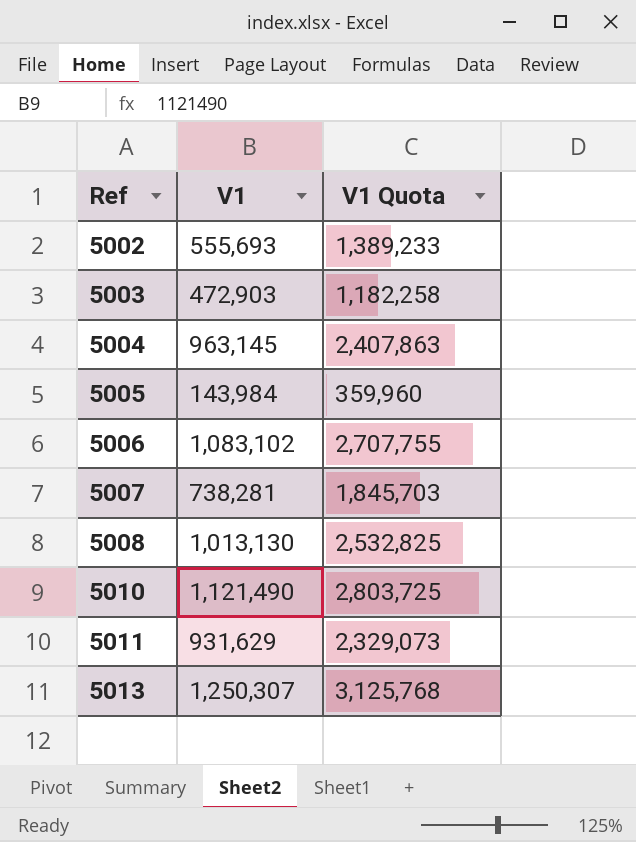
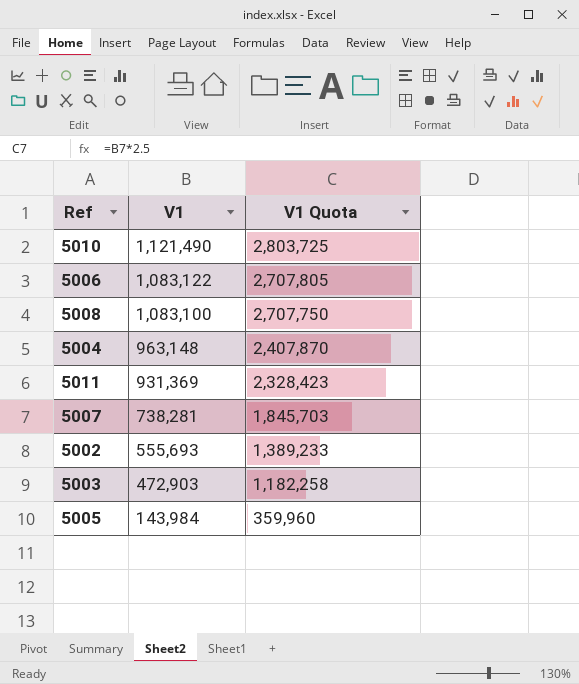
row order: Ref ascending -> V1 descending
row 5013: 1,250,307 | 3,125,768 -> none
5006 | V1: 1,083,102 -> 1,083,122
5006 | V1 Quota: 2,707,755 -> 2,707,805
5008 | V1: 1,013,130 -> 1,083,100
5008 | V1 Quota: 2,532,825 -> 2,707,750
5004 | V1: 963,145 -> 963,148
5004 | V1 Quota: 2,407,863 -> 2,407,870
5011 | V1: 931,629 -> 931,369
5011 | V1 Quota: 2,329,073 -> 2,328,423

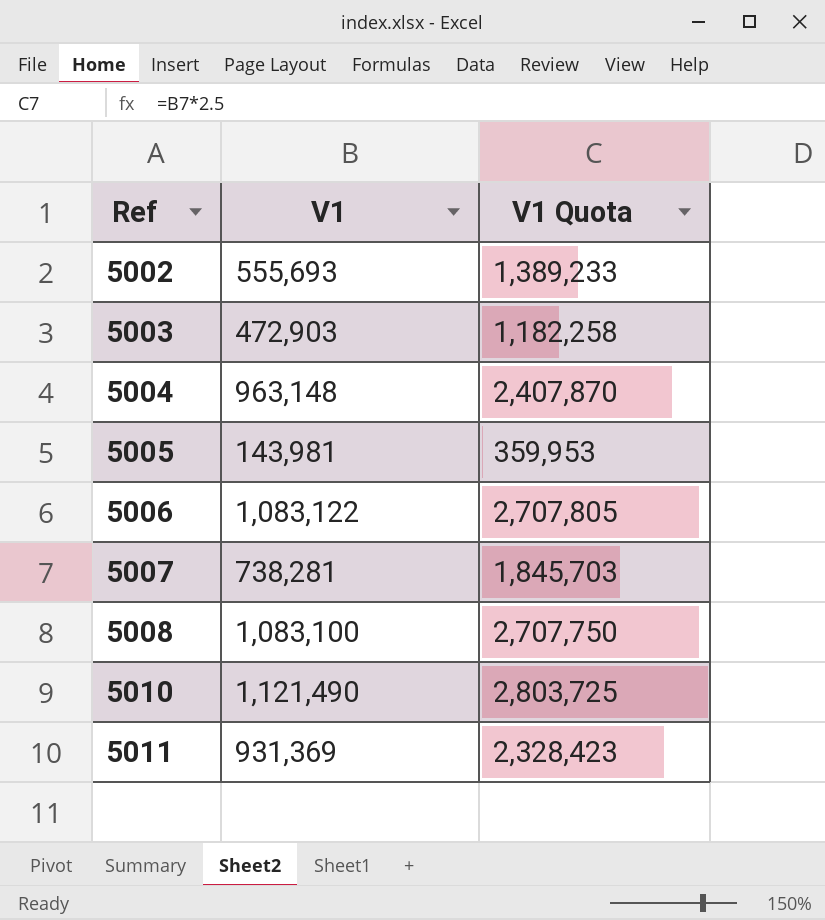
row order: V1 descending -> Ref ascending
5005 | V1: 143,984 -> 143,981
5005 | V1 Quota: 359,960 -> 359,953

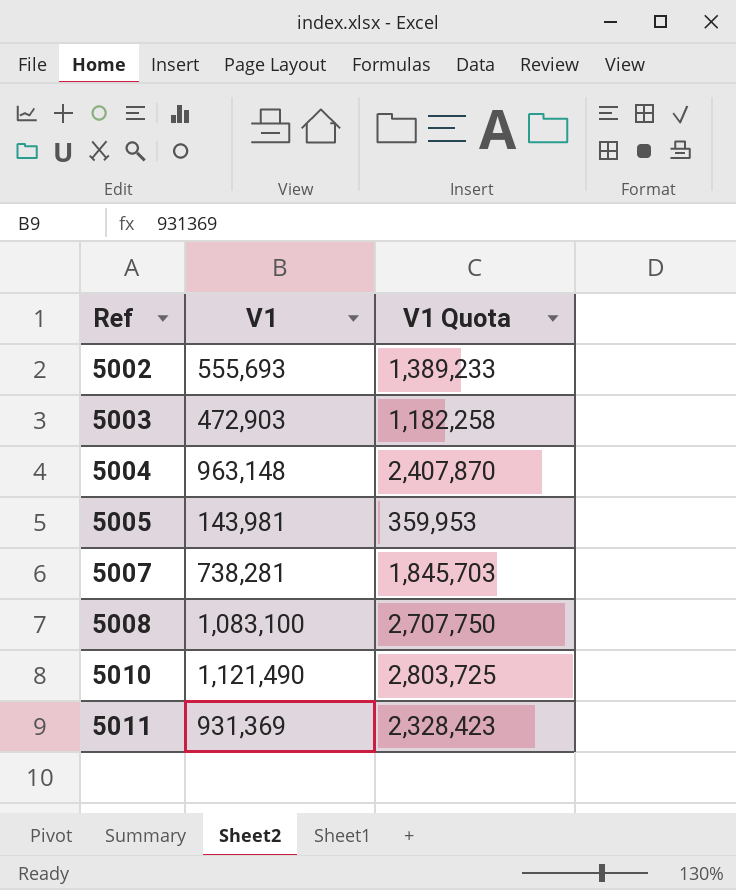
row 5006: 1,083,122 | 2,707,805 -> none

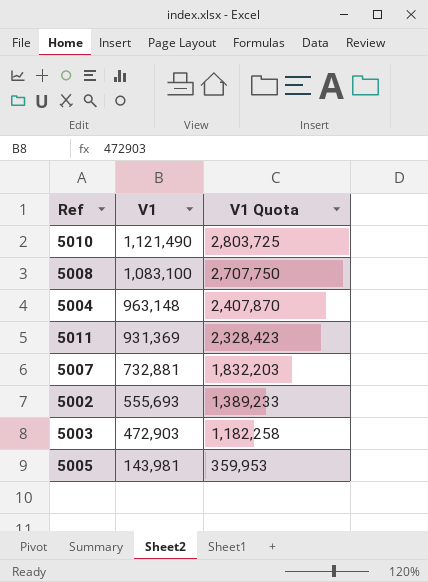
row order: Ref ascending -> V1 descending
5007 | V1: 738,281 -> 732,881
5007 | V1 Quota: 1,845,703 -> 1,832,203

